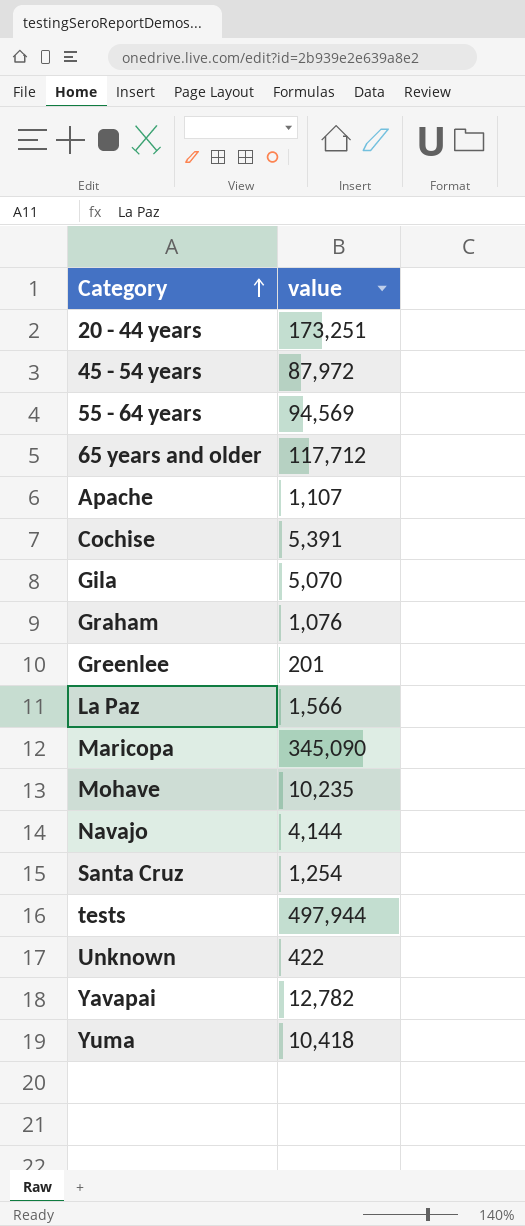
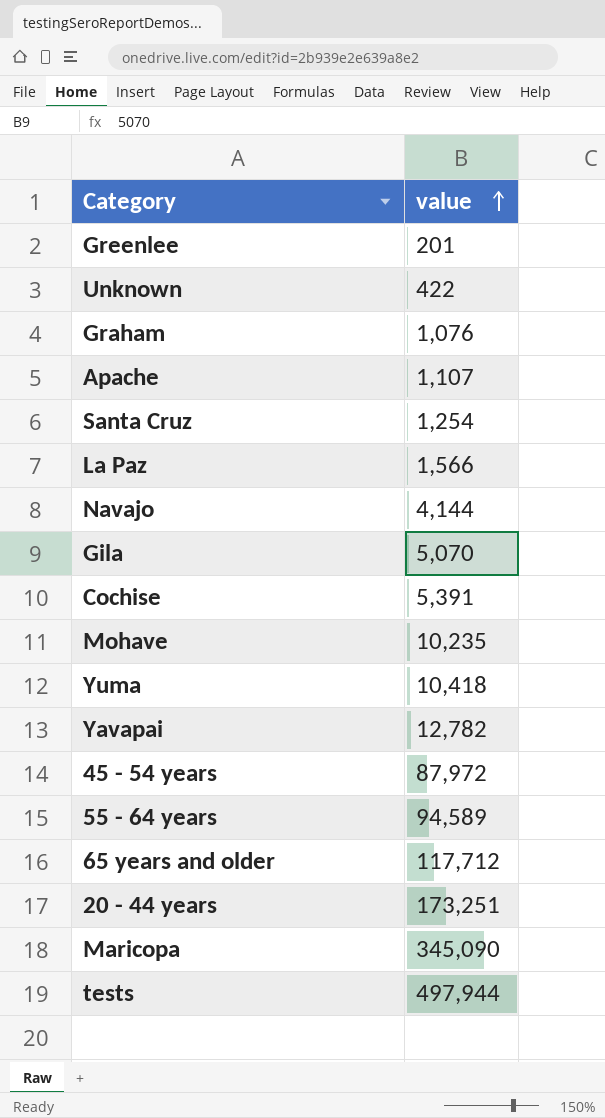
row order: Category ascending -> value ascending
55 - 64 years | value: 94,569 -> 94,589

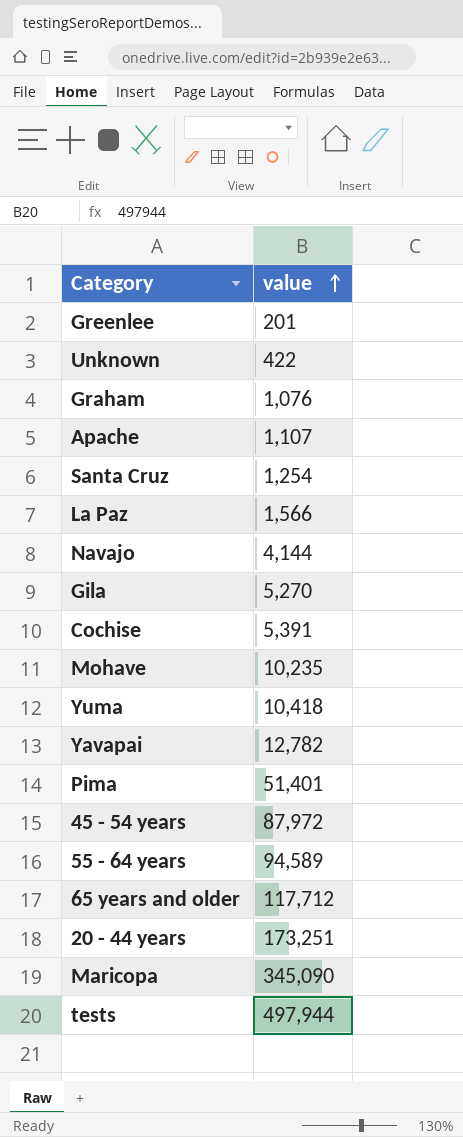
Gila | value: 5,070 -> 5,270
row Pima: none -> 51,401

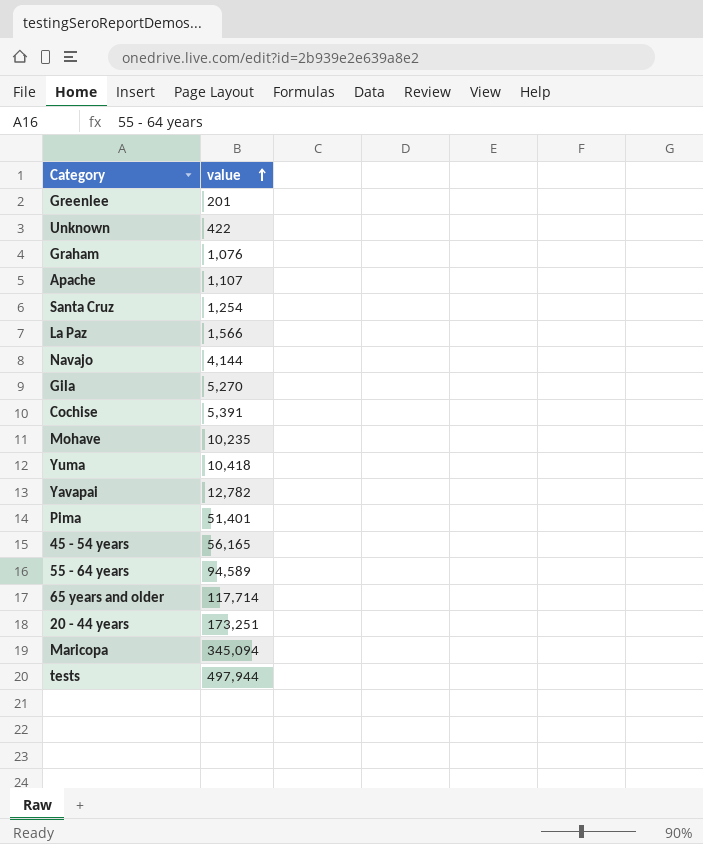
45 - 54 years | value: 87,972 -> 56,165
65 years and older | value: 117,712 -> 117,714
Maricopa | value: 345,090 -> 345,094

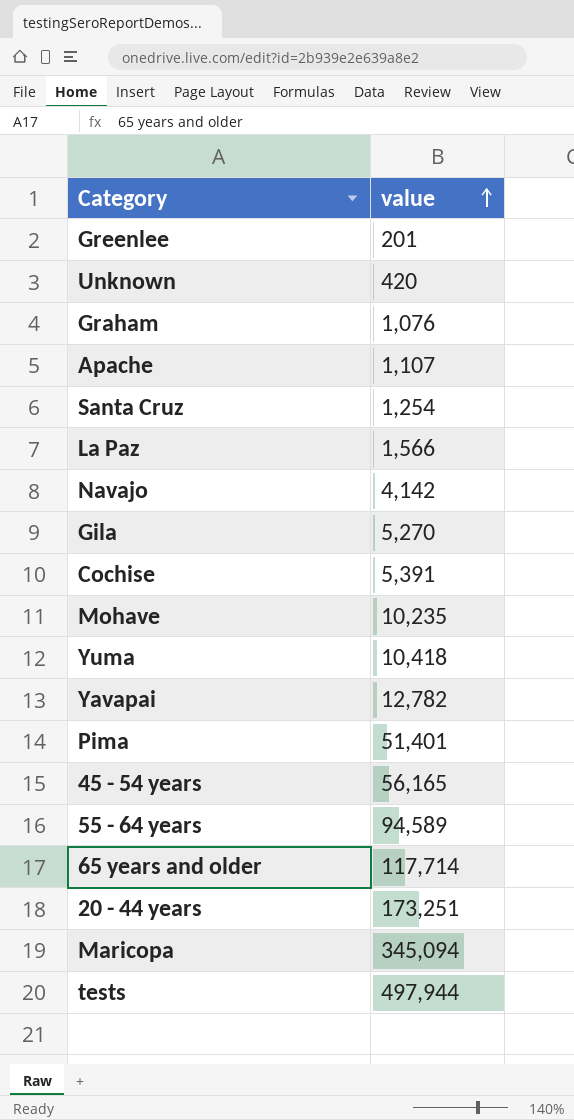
Unknown | value: 422 -> 420
Navajo | value: 4,144 -> 4,142

